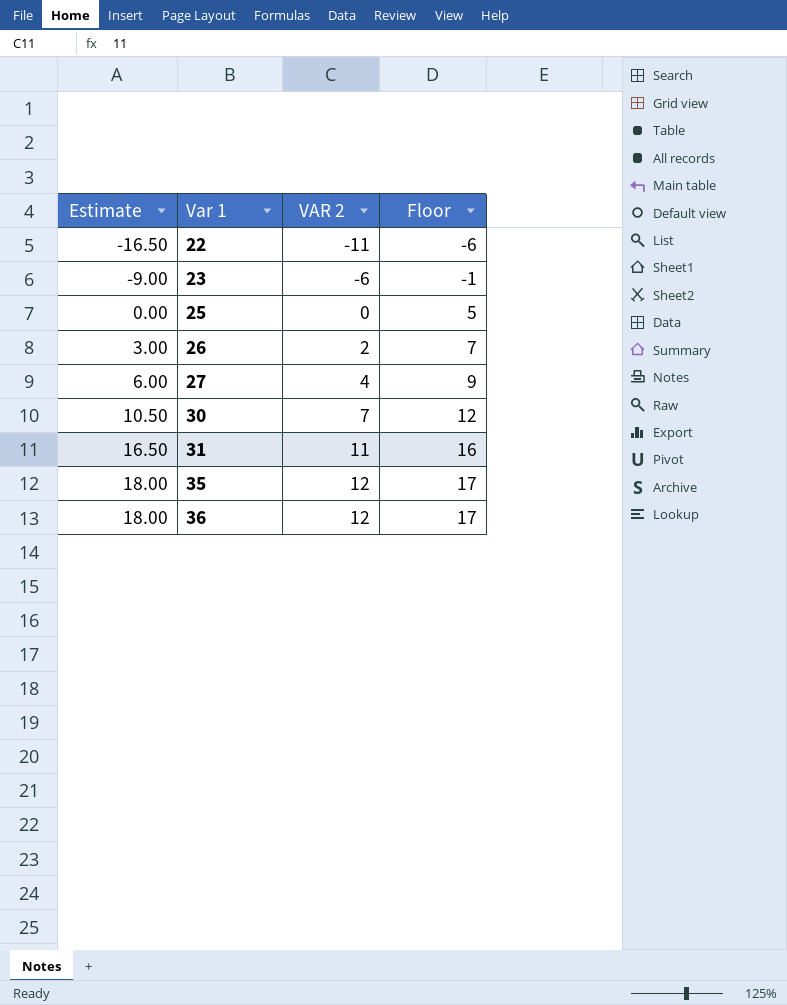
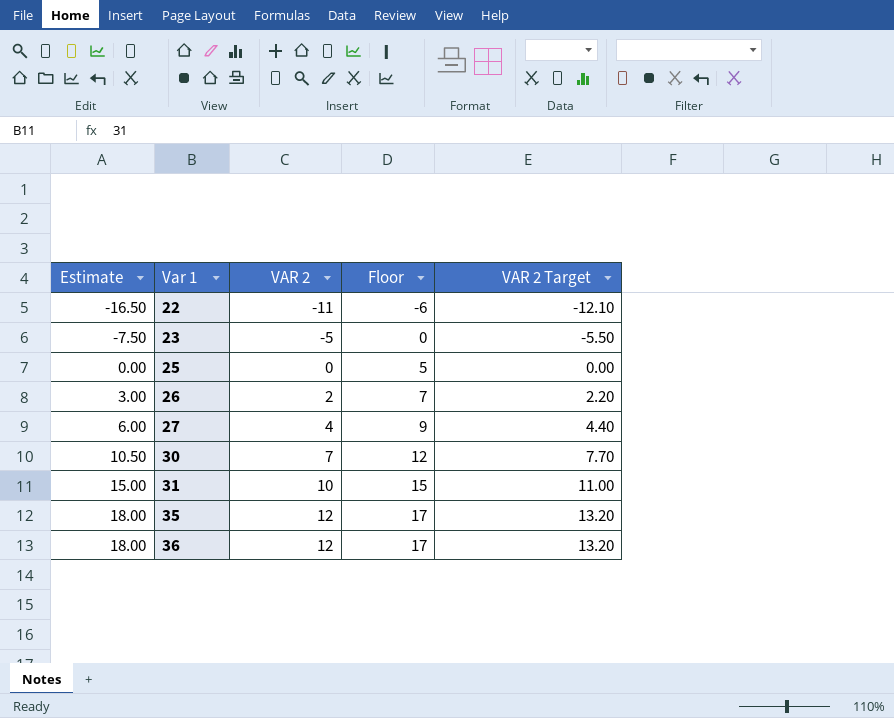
column VAR 2 Target | formula: none -> [VAR 2] * 1.1
23 | Estimate: -9.00 -> -7.50
23 | VAR 2: -6 -> -5
23 | Floor: -1 -> 0
31 | Estimate: 16.50 -> 15.00
31 | VAR 2: 11 -> 10
31 | Floor: 16 -> 15

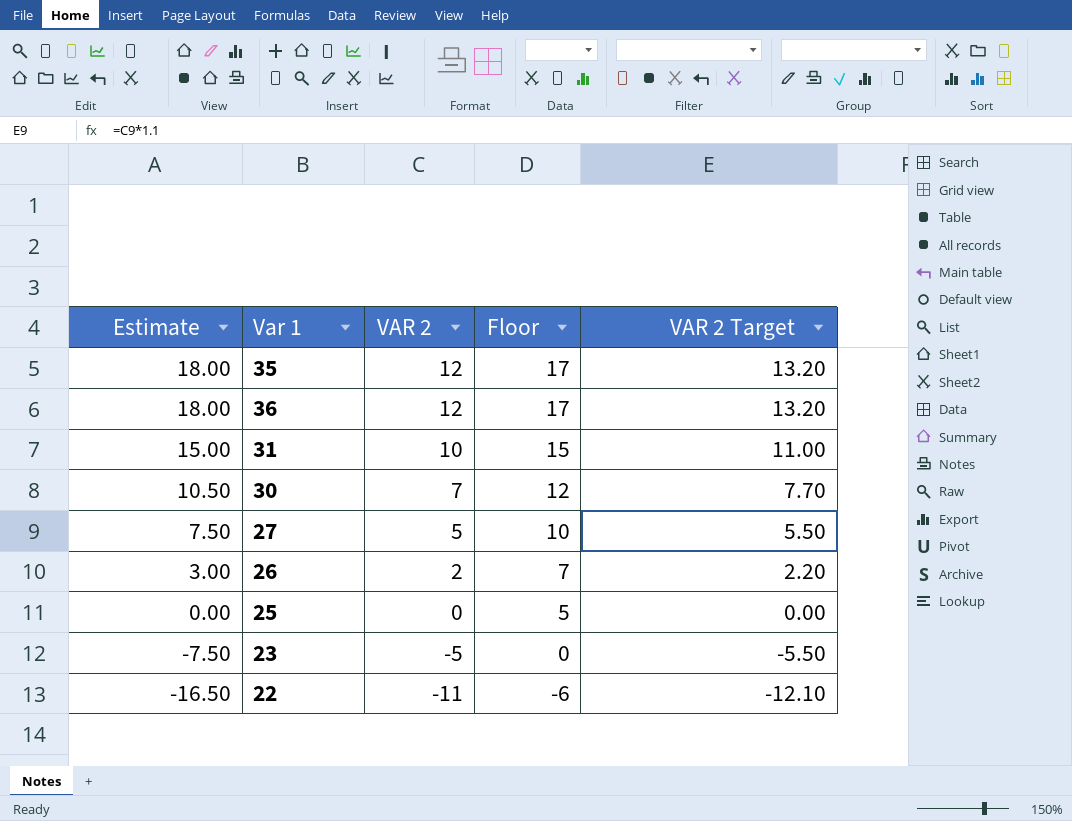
row order: Estimate ascending -> Estimate descending
27 | Estimate: 6.00 -> 7.50
27 | VAR 2: 4 -> 5
27 | Floor: 9 -> 10
27 | VAR 2 Target: 4.40 -> 5.50

